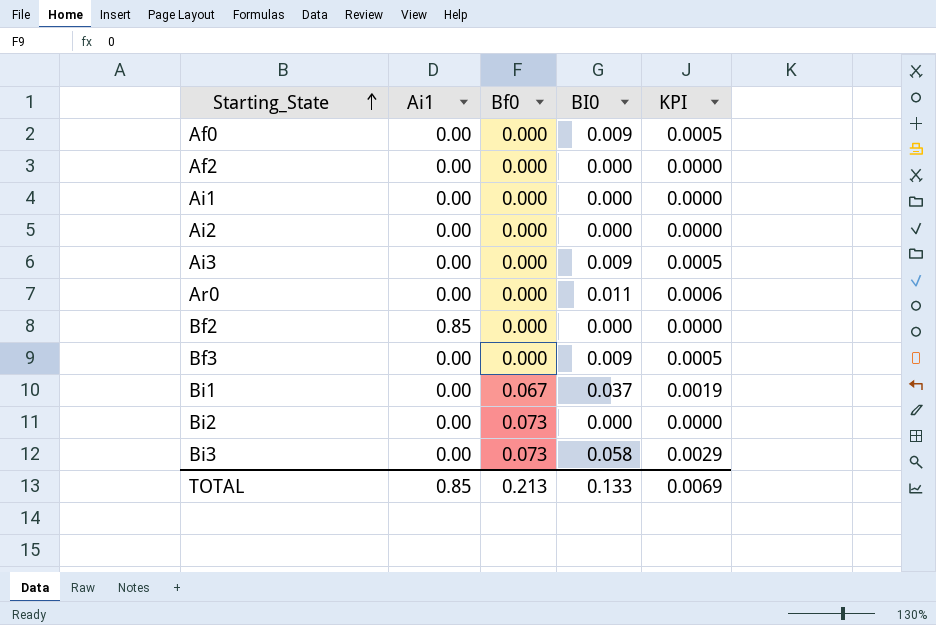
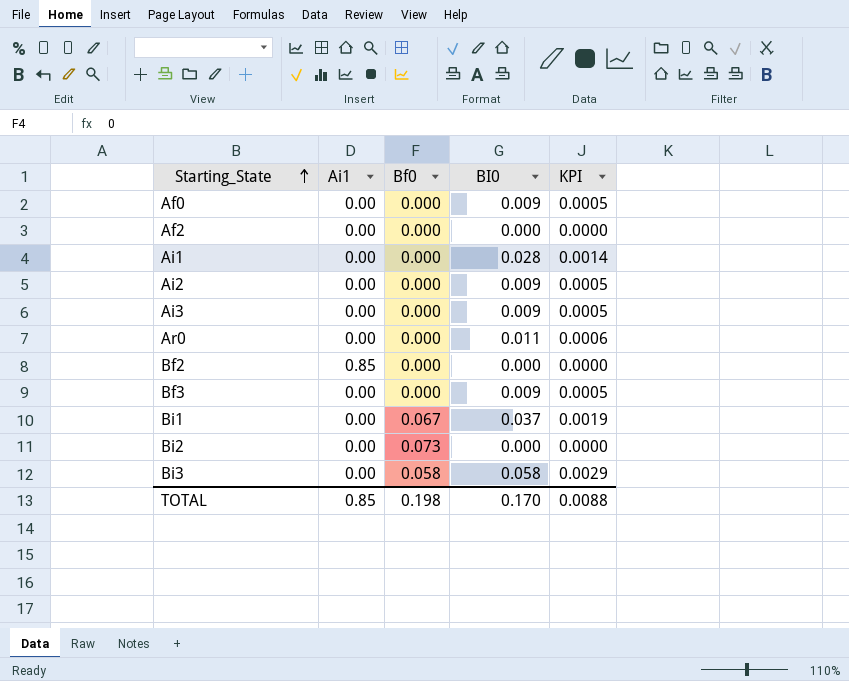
Ai1 | BI0: 0.000 -> 0.028
Ai1 | KPI: 0.0000 -> 0.0014
Ai2 | BI0: 0.000 -> 0.009
Ai2 | KPI: 0.0000 -> 0.0005
Bi3 | Bf0: 0.073 -> 0.058
TOTAL | Bf0: 0.213 -> 0.198
TOTAL | BI0: 0.133 -> 0.170
TOTAL | KPI: 0.0069 -> 0.0088

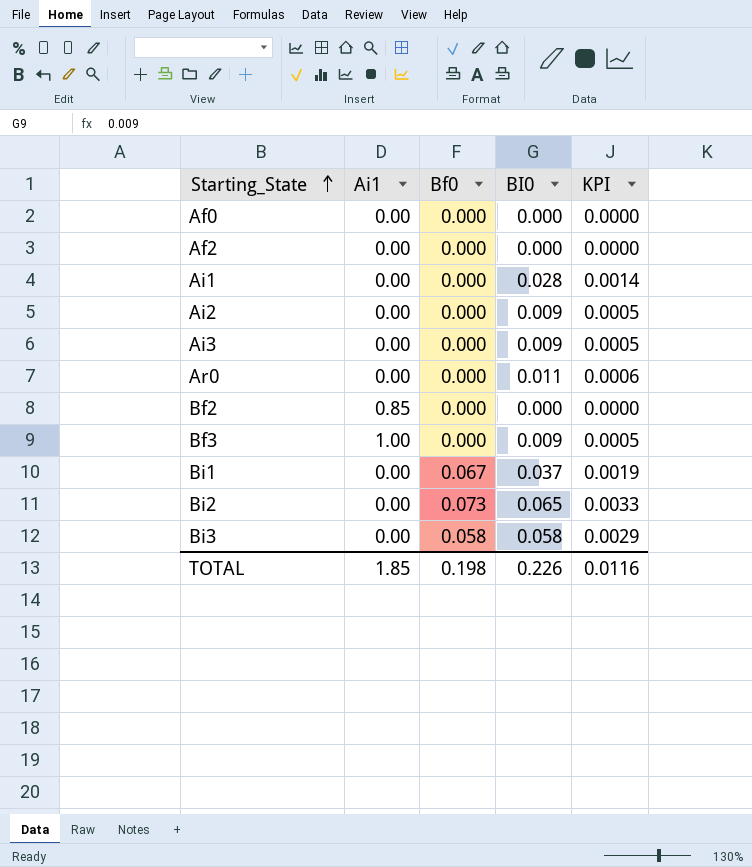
Af0 | BI0: 0.009 -> 0.000
Af0 | KPI: 0.0005 -> 0.0000
Bf3 | Ai1: 0.00 -> 1.00
Bi2 | BI0: 0.000 -> 0.065
Bi2 | KPI: 0.0000 -> 0.0033
TOTAL | Ai1: 0.85 -> 1.85
TOTAL | BI0: 0.170 -> 0.226
TOTAL | KPI: 0.0088 -> 0.0116

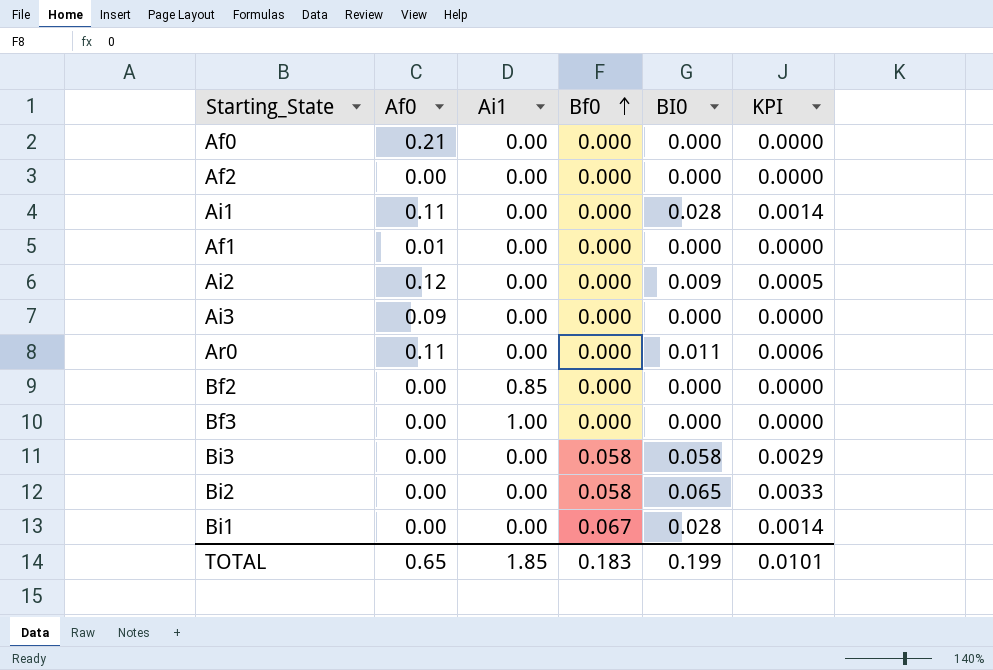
row order: Starting_State ascending -> Bf0 ascending
column Af0 | position: none -> 2
row Af1: none -> 0.01 | 0.00 | 0.000 | 0.000 | 0.0000
Ai3 | BI0: 0.009 -> 0.000
Ai3 | KPI: 0.0005 -> 0.0000
Bf3 | BI0: 0.009 -> 0.000
Bf3 | KPI: 0.0005 -> 0.0000
Bi2 | Bf0: 0.073 -> 0.058
Bi1 | BI0: 0.037 -> 0.028
Bi1 | KPI: 0.0019 -> 0.0014
TOTAL | Bf0: 0.198 -> 0.183
TOTAL | BI0: 0.226 -> 0.199
TOTAL | KPI: 0.0116 -> 0.0101

